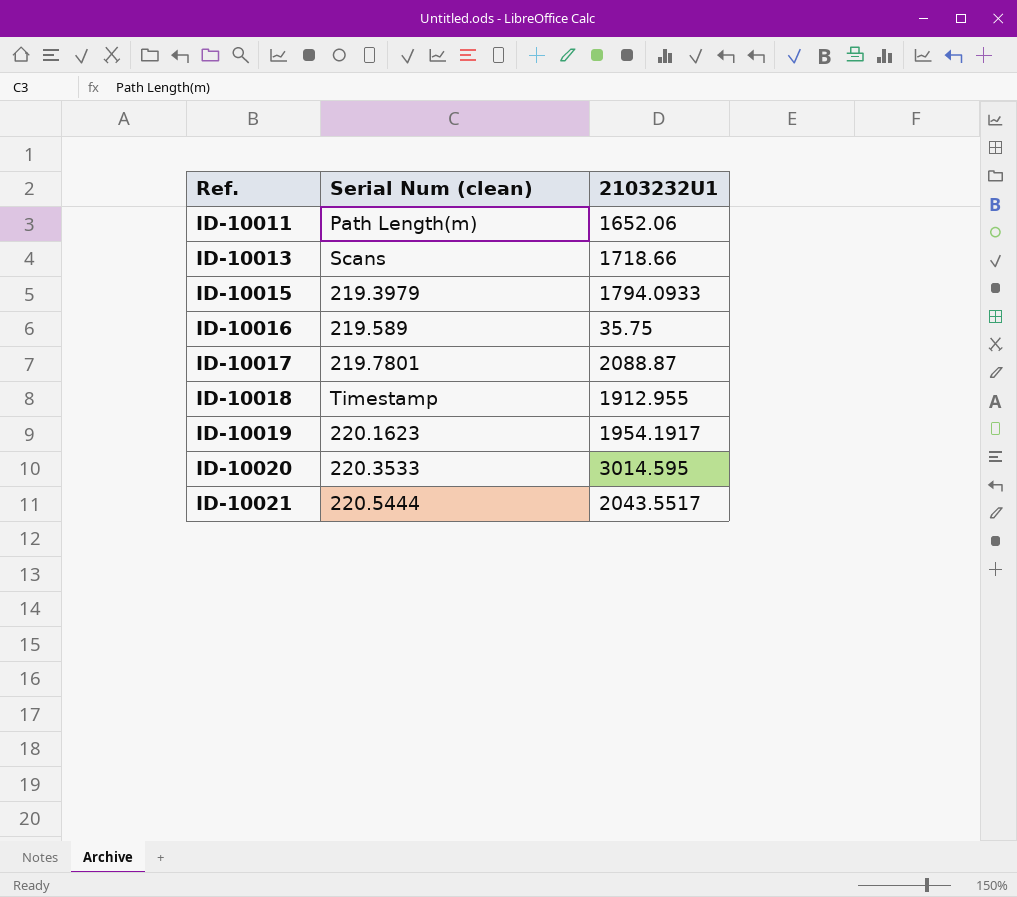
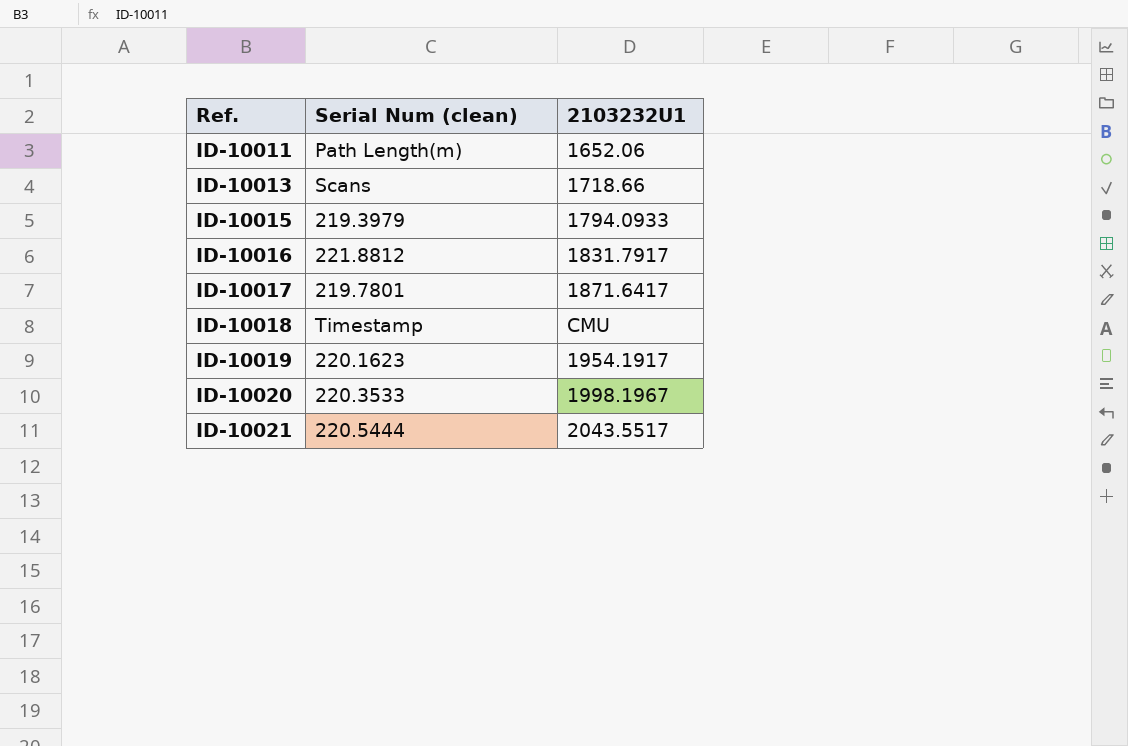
ID-10016 | Serial Num (clean): 219.589 -> 221.8812
ID-10016 | 2103232U1: 35.75 -> 1831.7917
ID-10017 | 2103232U1: 2088.87 -> 1871.6417
ID-10018 | 2103232U1: 1912.955 -> CMU
ID-10020 | 2103232U1: 3014.595 -> 1998.1967

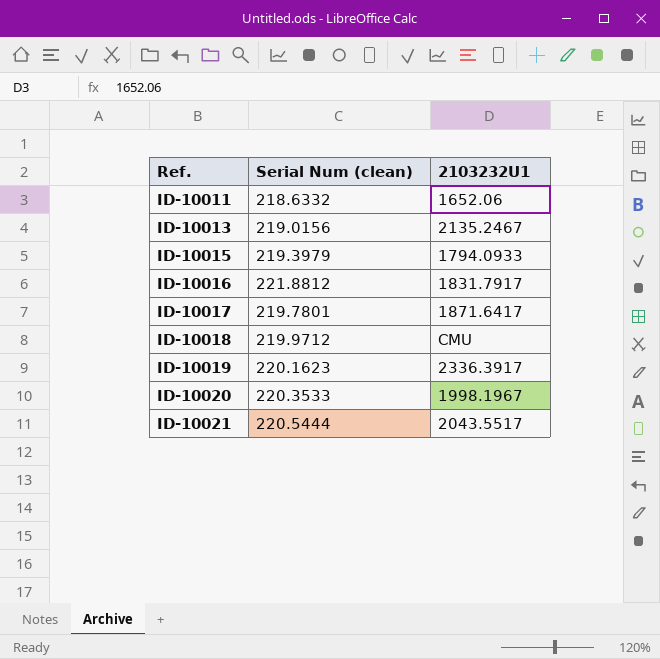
ID-10011 | Serial Num (clean): Path Length(m) -> 218.6332
ID-10013 | Serial Num (clean): Scans -> 219.0156
ID-10013 | 2103232U1: 1718.66 -> 2135.2467
ID-10018 | Serial Num (clean): Timestamp -> 219.9712
ID-10019 | 2103232U1: 1954.1917 -> 2336.3917

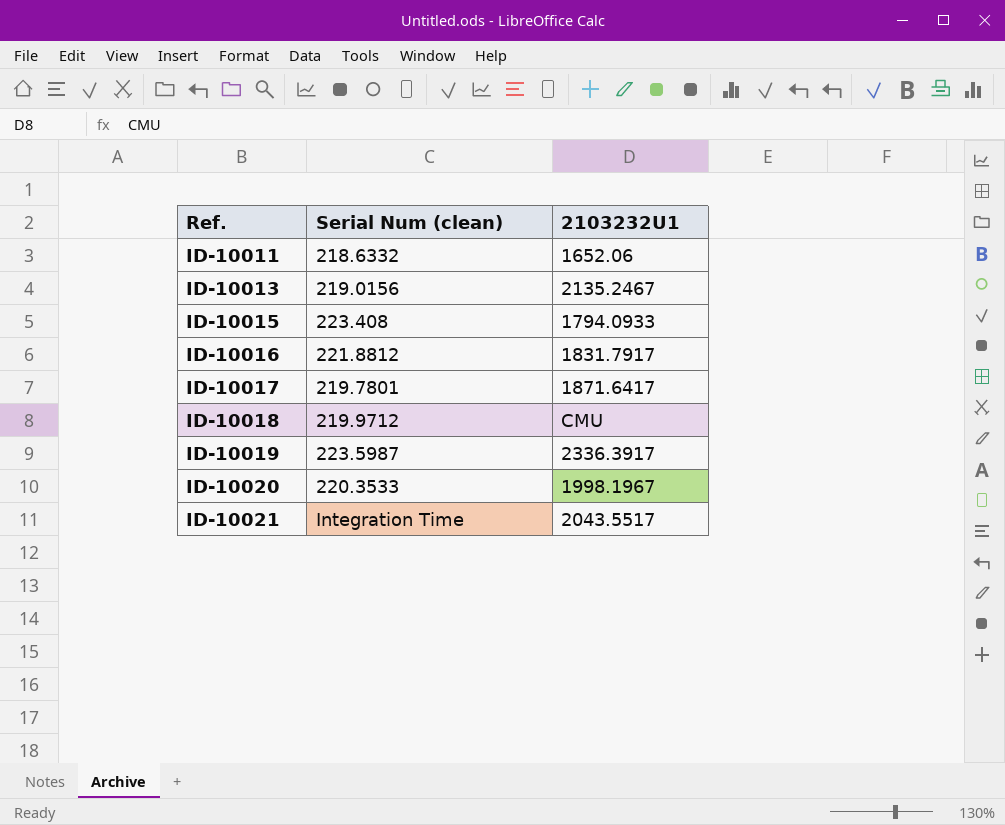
ID-10015 | Serial Num (clean): 219.3979 -> 223.408
ID-10019 | Serial Num (clean): 220.1623 -> 223.5987
ID-10021 | Serial Num (clean): 220.5444 -> Integration Time

